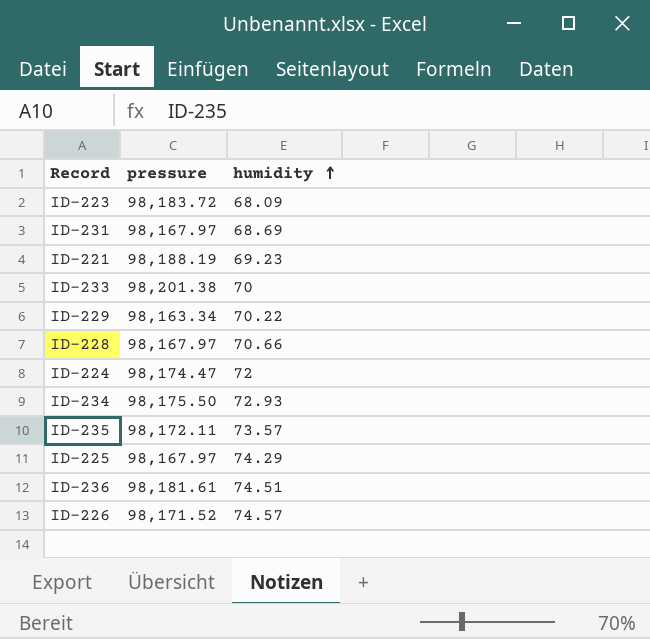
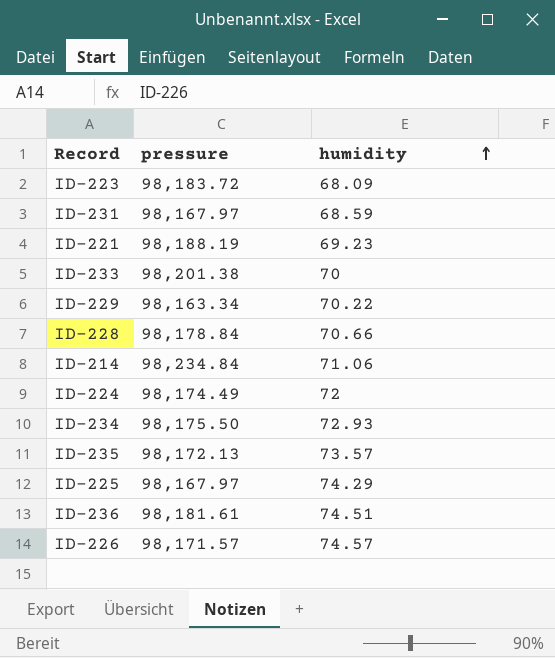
ID-231 | humidity: 68.69 -> 68.59
ID-228 | pressure: 98,167.97 -> 98,178.84
row ID-214: none -> 98,234.84 | 71.06
ID-224 | pressure: 98,174.47 -> 98,174.49
ID-235 | pressure: 98,172.11 -> 98,172.13
ID-226 | pressure: 98,171.52 -> 98,171.57

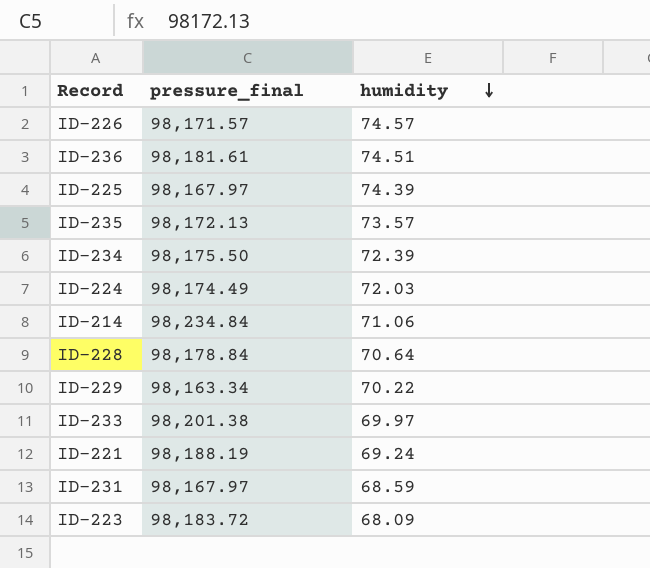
row order: humidity ascending -> humidity descending
column name: pressure -> pressure_final
ID-225 | humidity: 74.29 -> 74.39
ID-234 | humidity: 72.93 -> 72.39
ID-224 | humidity: 72 -> 72.03
ID-228 | humidity: 70.66 -> 70.64
ID-233 | humidity: 70 -> 69.97
ID-221 | humidity: 69.23 -> 69.24

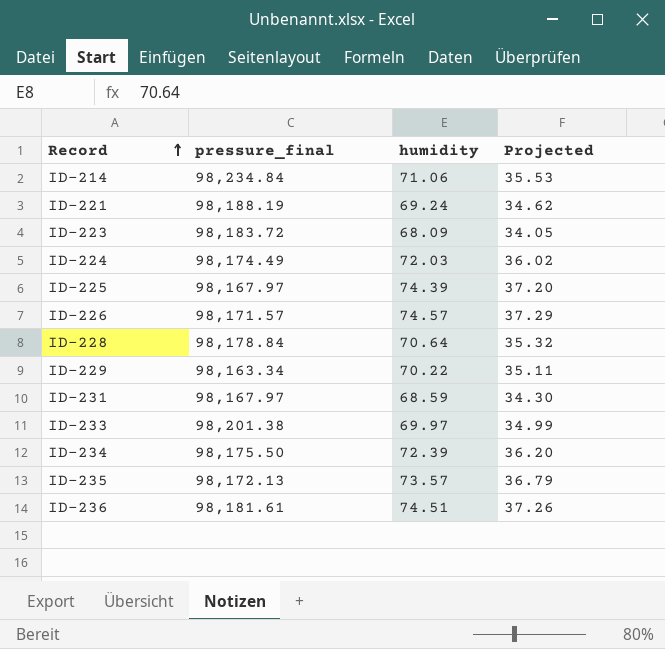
row order: humidity descending -> Record ascending
column Projected | formula: none -> [humidity] * 0.5

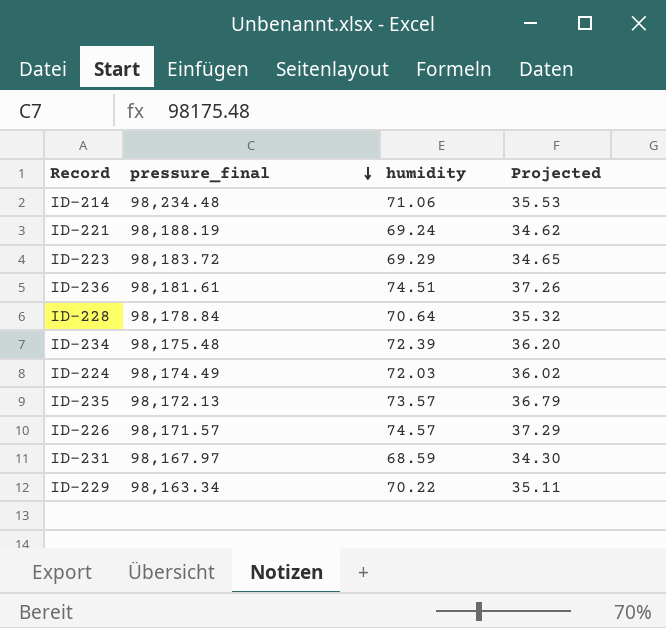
row order: Record ascending -> pressure_final descending
row ID-225: 98,167.97 | 74.39 | 37.20 -> none
row ID-233: 98,201.38 | 69.97 | 34.99 -> none
ID-214 | pressure_final: 98,234.84 -> 98,234.48
ID-223 | humidity: 68.09 -> 69.29
ID-223 | Projected: 34.05 -> 34.65
ID-234 | pressure_final: 98,175.50 -> 98,175.48

